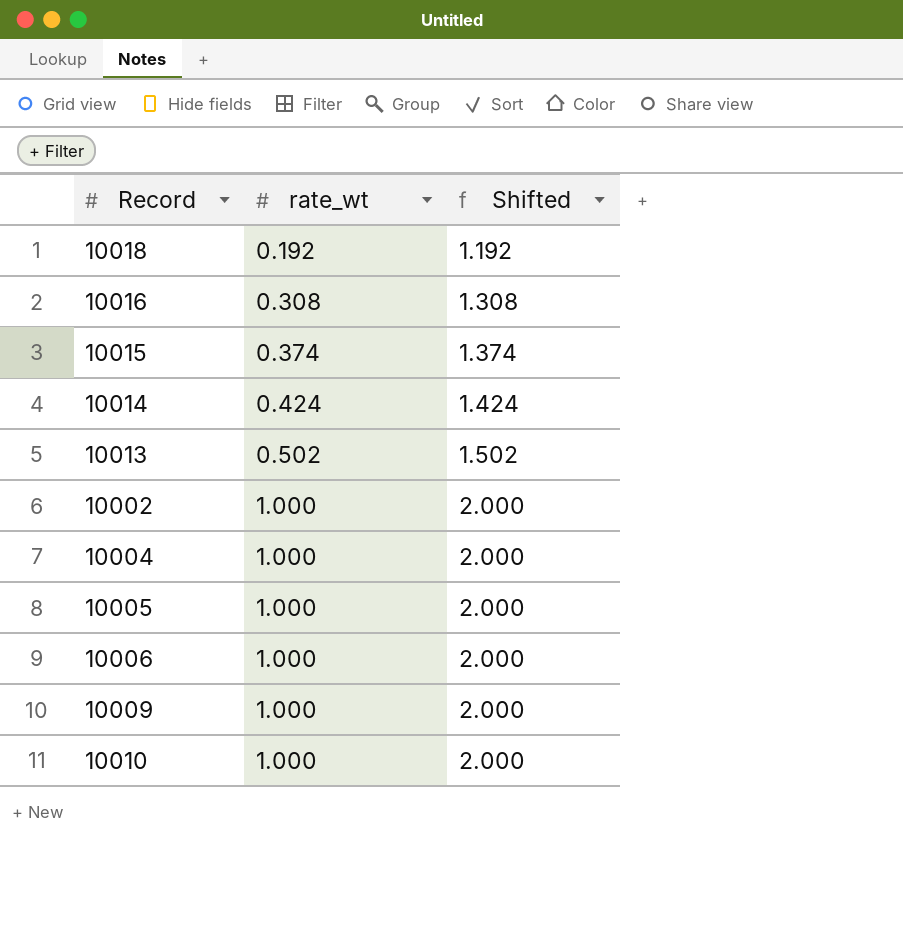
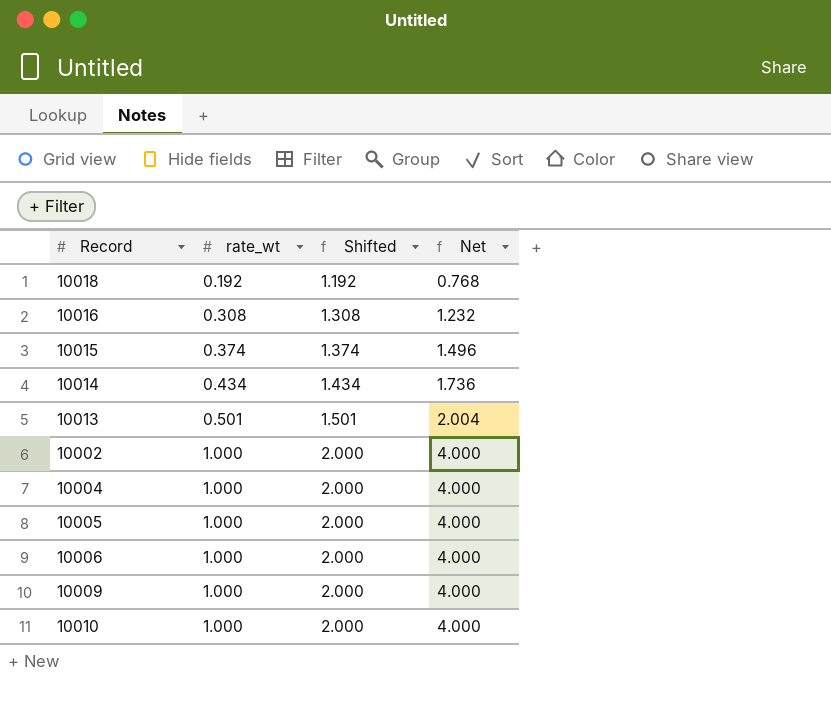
column Net | formula: none -> [rate_wt] * 4
10014 | rate_wt: 0.424 -> 0.434
10014 | Shifted: 1.424 -> 1.434
10013 | rate_wt: 0.502 -> 0.501
10013 | Shifted: 1.502 -> 1.501

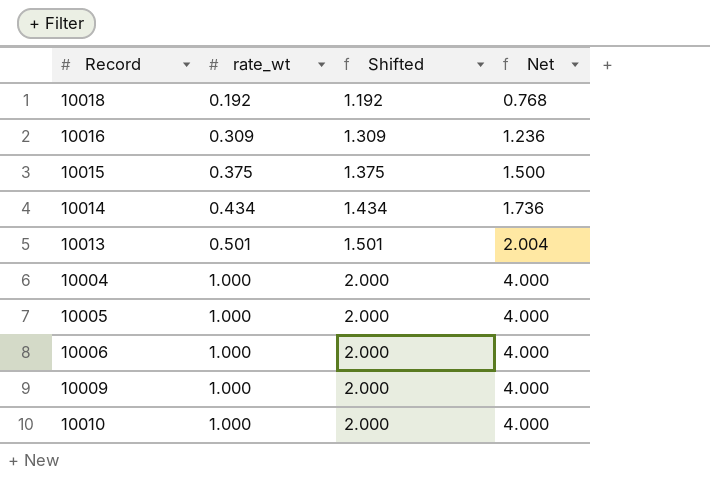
row 10002: 1.000 | 2.000 | 4.000 -> none
10016 | rate_wt: 0.308 -> 0.309
10016 | Shifted: 1.308 -> 1.309
10016 | Net: 1.232 -> 1.236
10015 | rate_wt: 0.374 -> 0.375
10015 | Shifted: 1.374 -> 1.375
10015 | Net: 1.496 -> 1.500

